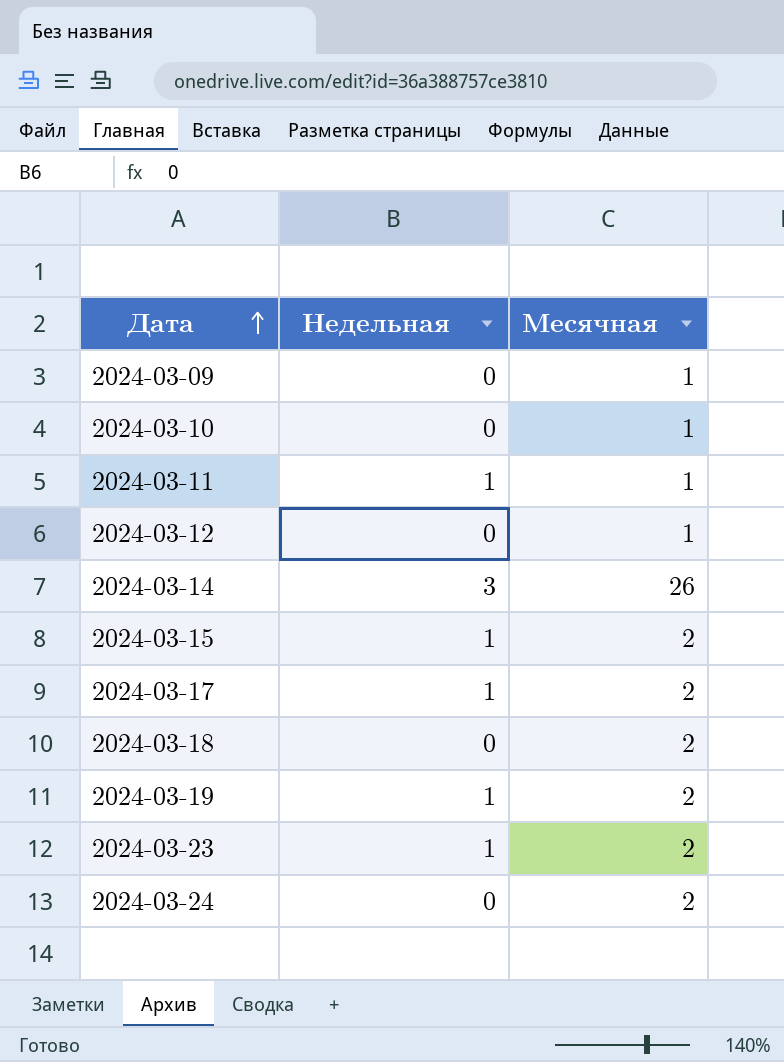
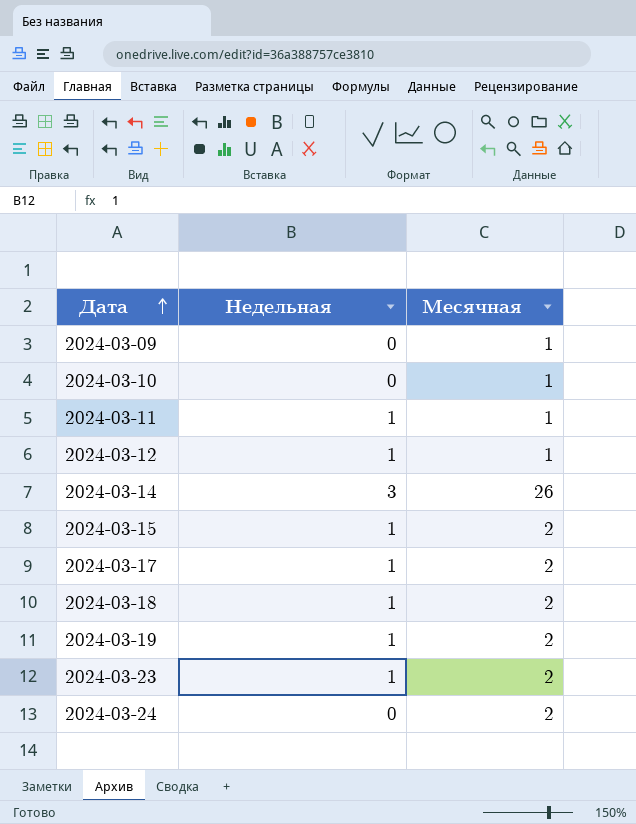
2024-03-12 | Недельная: 0 -> 1
2024-03-18 | Недельная: 0 -> 1

